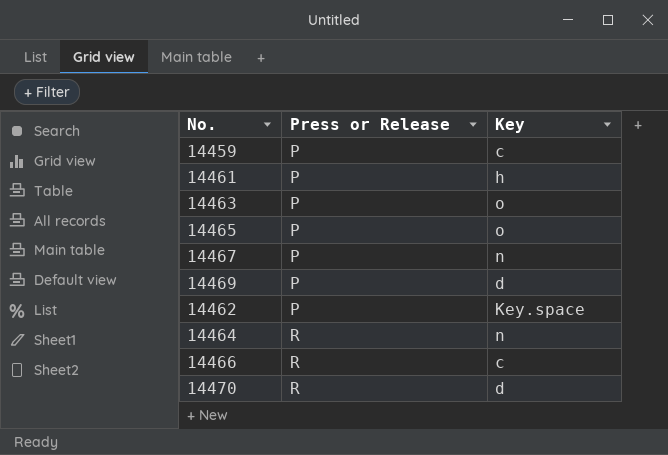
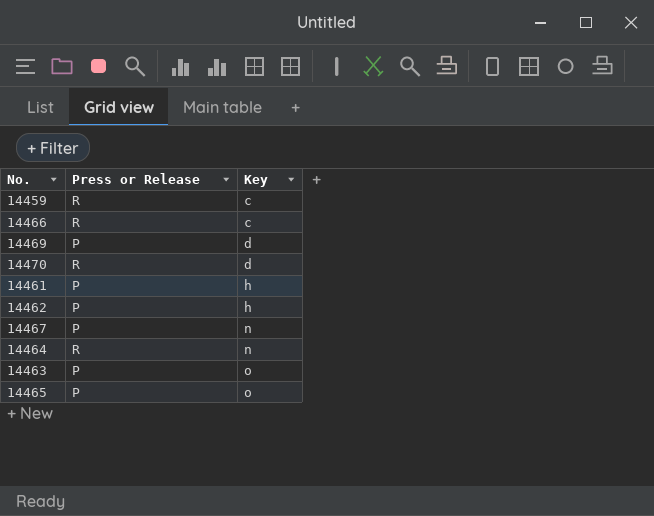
row order: Press or Release ascending -> Key ascending
14459 | Press or Release: P -> R
14462 | Key: Key.space -> h

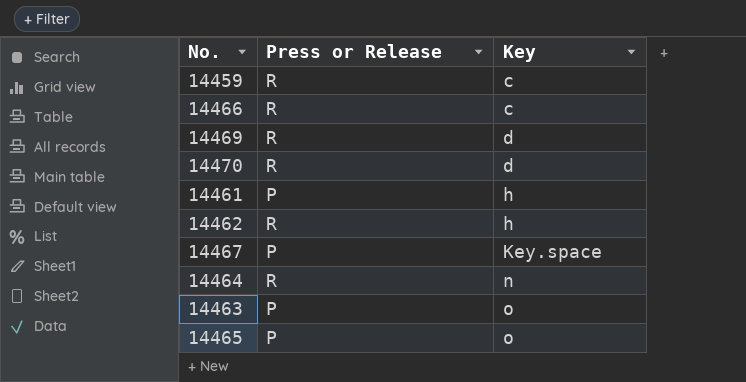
14469 | Press or Release: P -> R
14462 | Press or Release: P -> R
14467 | Key: n -> Key.space

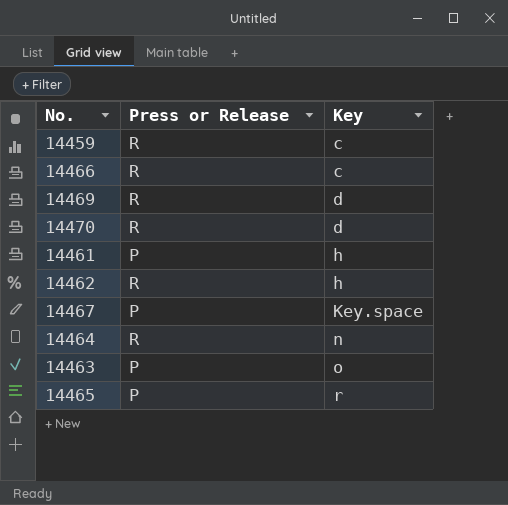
14465 | Key: o -> r

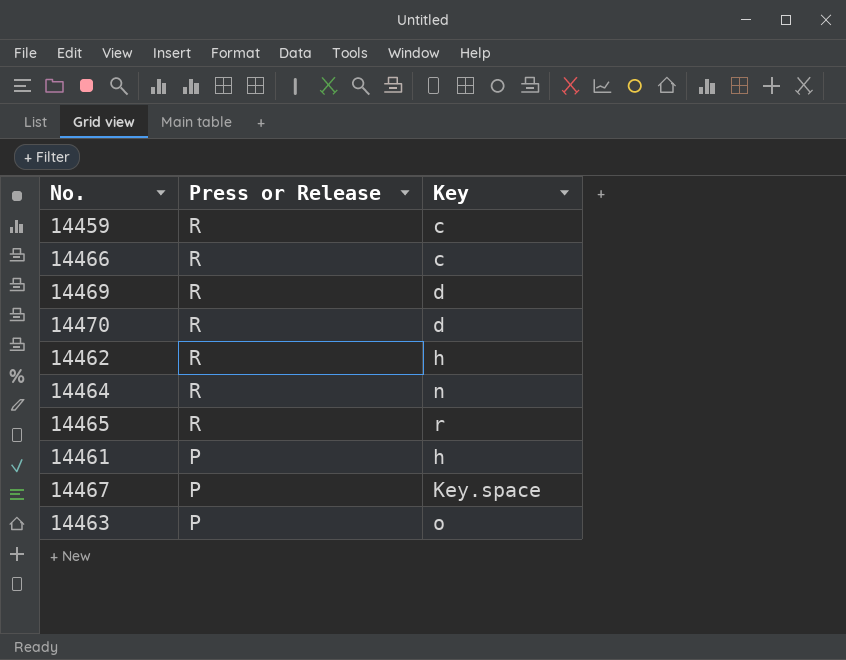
row order: Key ascending -> Press or Release descending
14465 | Press or Release: P -> R

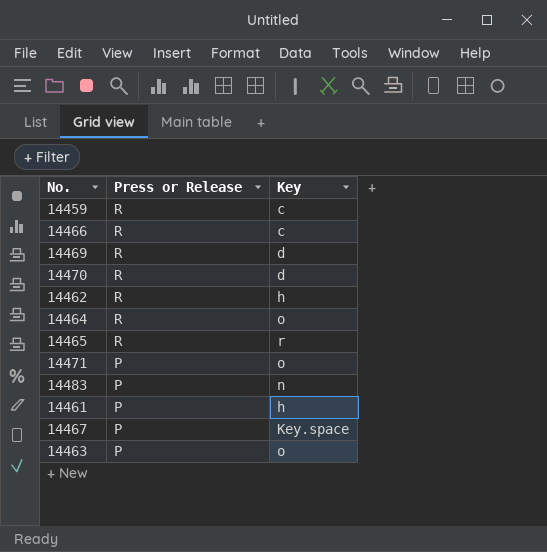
14464 | Key: n -> o
row 14471: none -> P | o
row 14483: none -> P | n

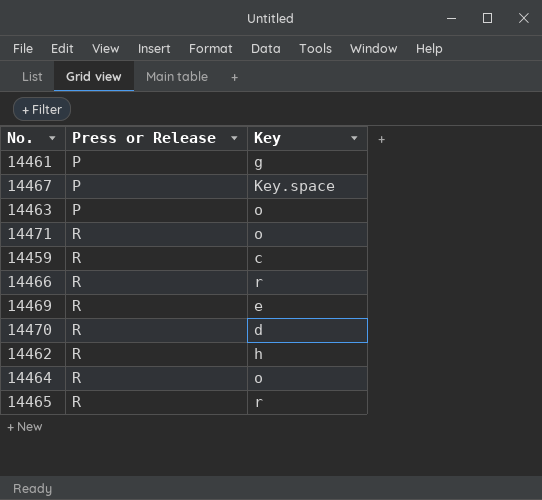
row order: Press or Release descending -> Press or Release ascending
row 14483: P | n -> none
14461 | Key: h -> g
14471 | Press or Release: P -> R
14466 | Key: c -> r
14469 | Key: d -> e

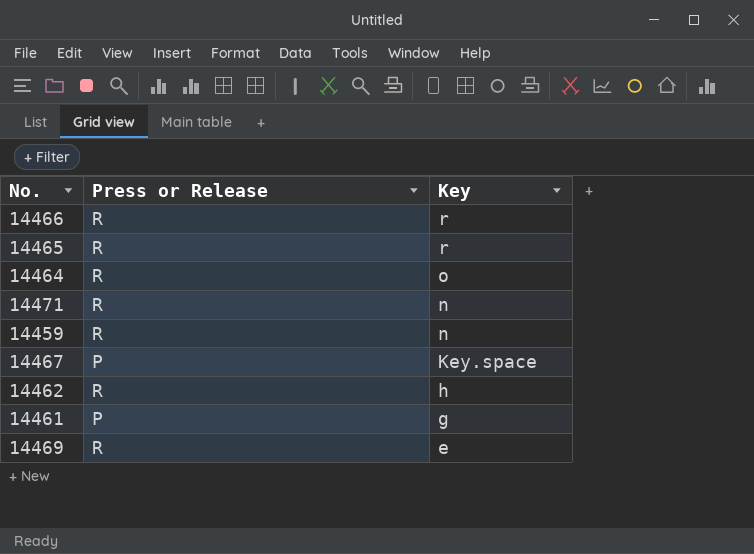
row order: Press or Release ascending -> Key descending
row 14463: P | o -> none
row 14470: R | d -> none
14471 | Key: o -> n
14459 | Key: c -> n

